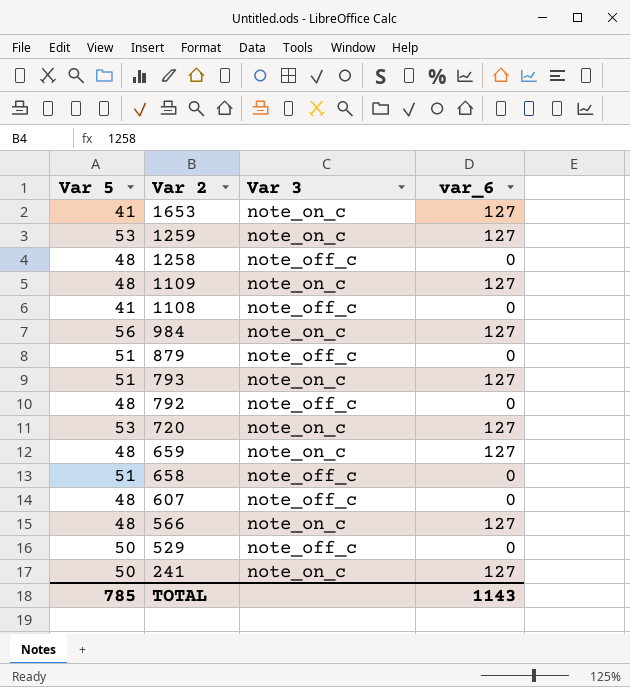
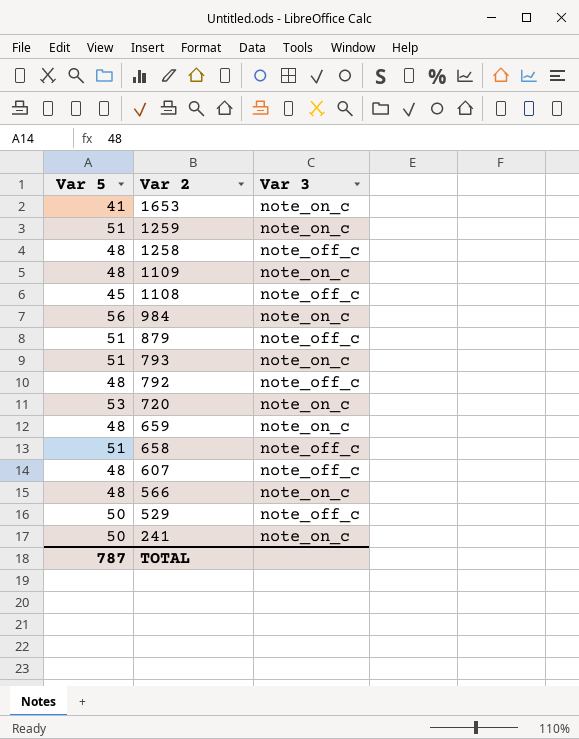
column var_6 | position: 4 -> none
1259 | Var 5: 53 -> 51
1108 | Var 5: 41 -> 45
TOTAL | Var 5: 785 -> 787

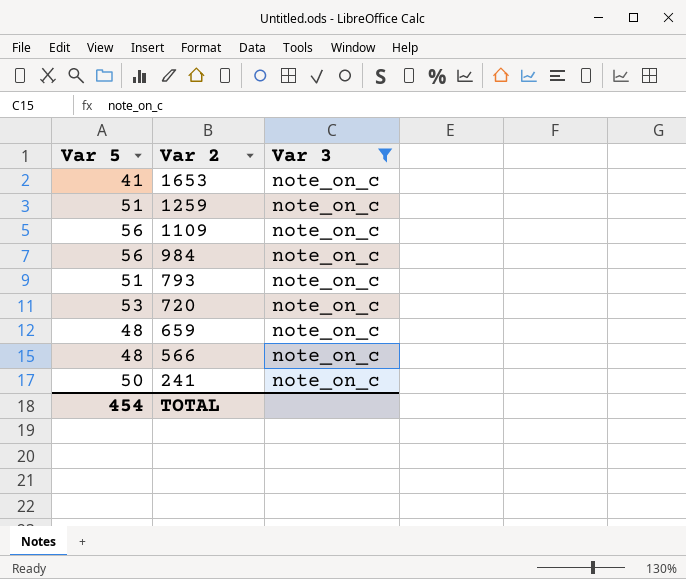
filter: none -> Var 3 = note_on_c
1109 | Var 5: 48 -> 56
TOTAL | Var 5: 787 -> 454

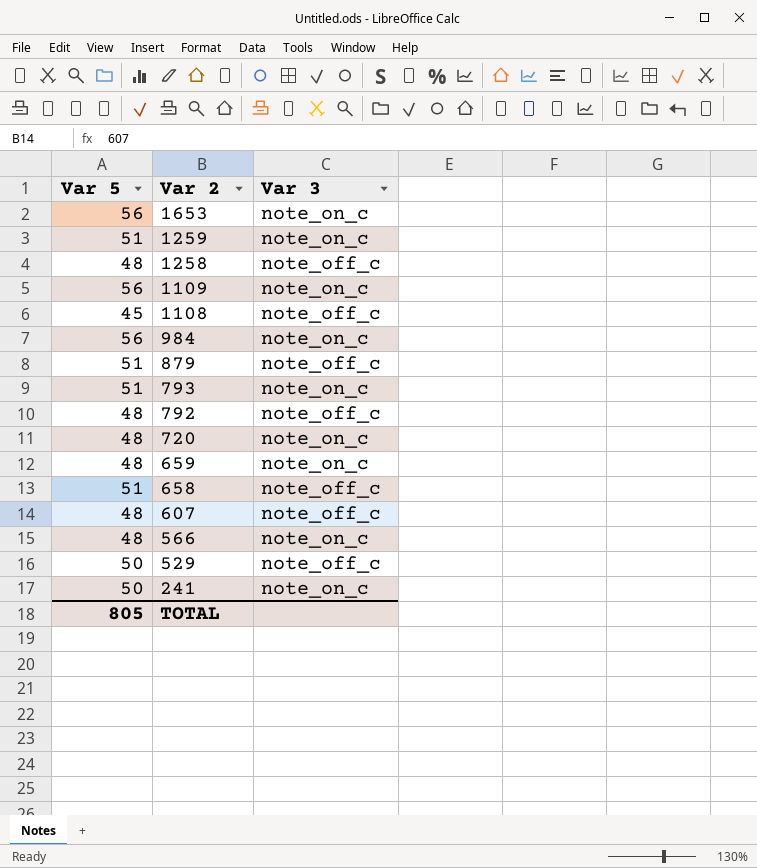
filter: Var 3 = note_on_c -> none
1653 | Var 5: 41 -> 56
720 | Var 5: 53 -> 48
TOTAL | Var 5: 454 -> 805

